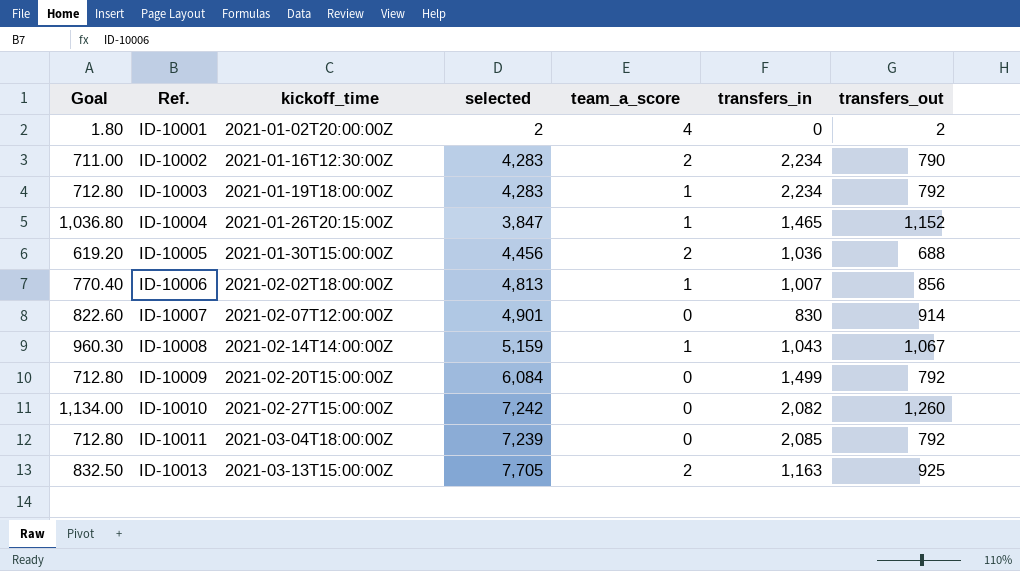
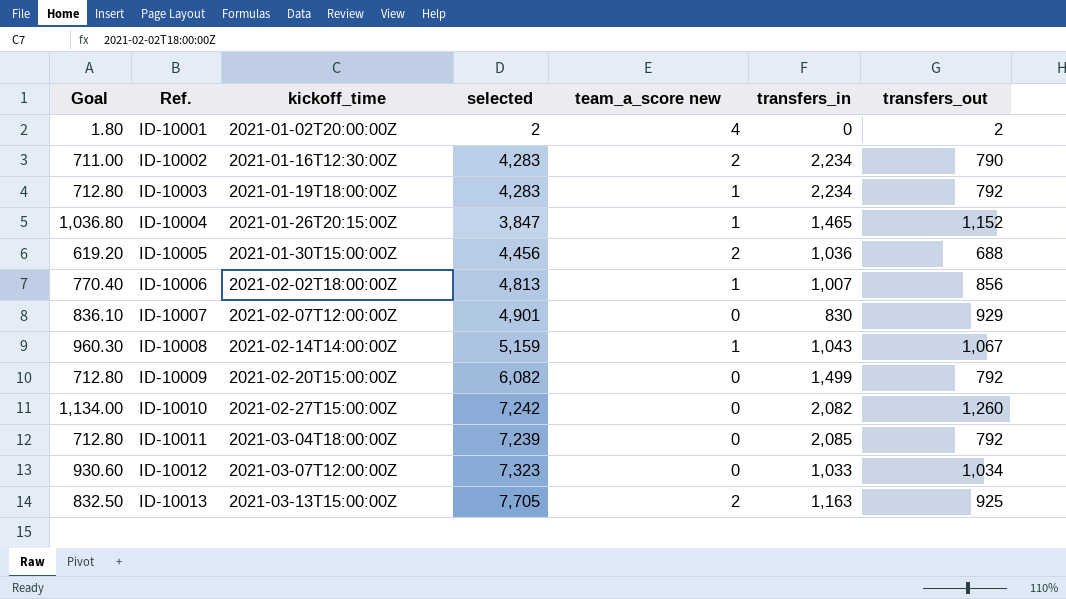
column name: team_a_score -> team_a_score new
ID-10007 | Goal: 822.60 -> 836.10
ID-10007 | transfers_out: 914 -> 929
ID-10009 | selected: 6,084 -> 6,082
row ID-10012: none -> 930.60 | 2021-03-07T12:00:00Z | 7,323 | 0 | 1,033 | 1,034

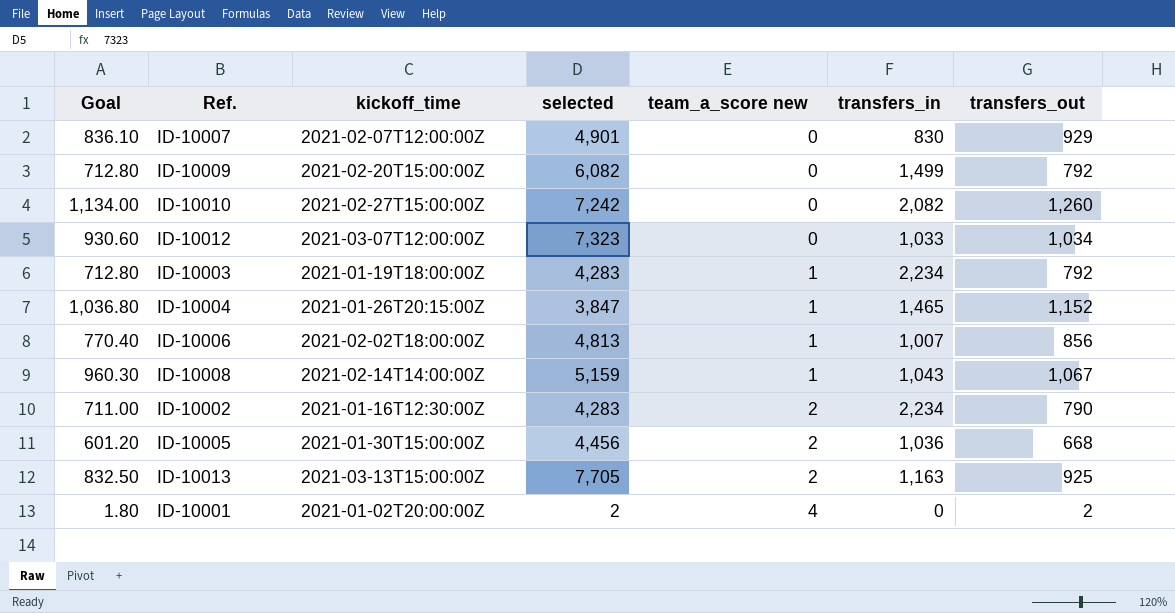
row order: Ref. ascending -> team_a_score new ascending
row ID-10011: 712.80 | 2021-03-04T18:00:00Z | 7,239 | 0 | 2,085 | 792 -> none
ID-10005 | Goal: 619.20 -> 601.20
ID-10005 | transfers_out: 688 -> 668

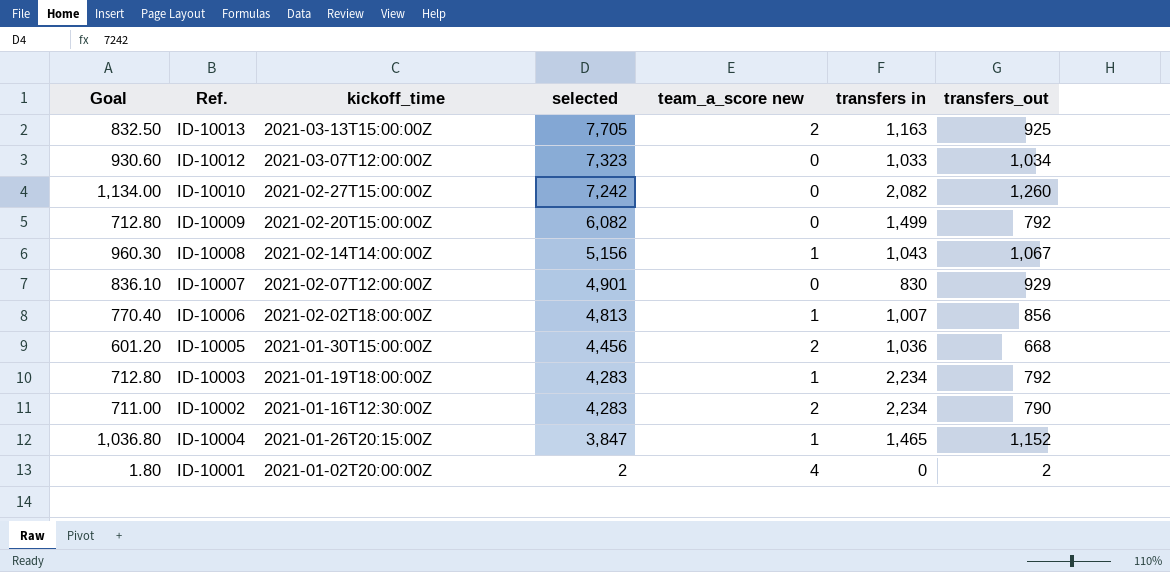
row order: team_a_score new ascending -> selected descending
column name: transfers_in -> transfers in
ID-10008 | selected: 5,159 -> 5,156

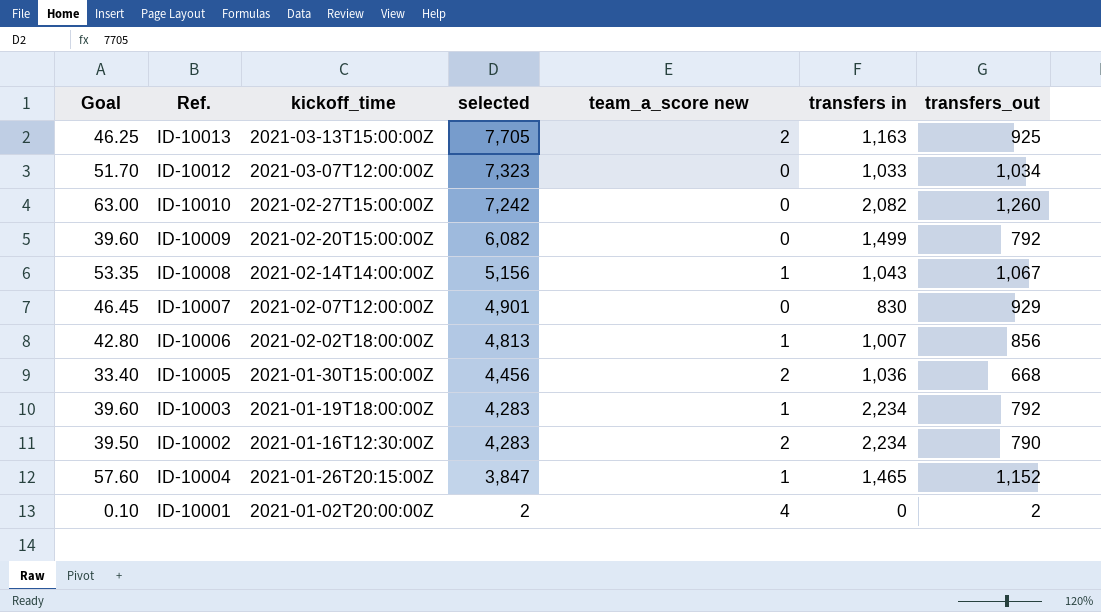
column Goal | formula: [transfers_out] * 0.9 -> [transfers_out] * 0.05

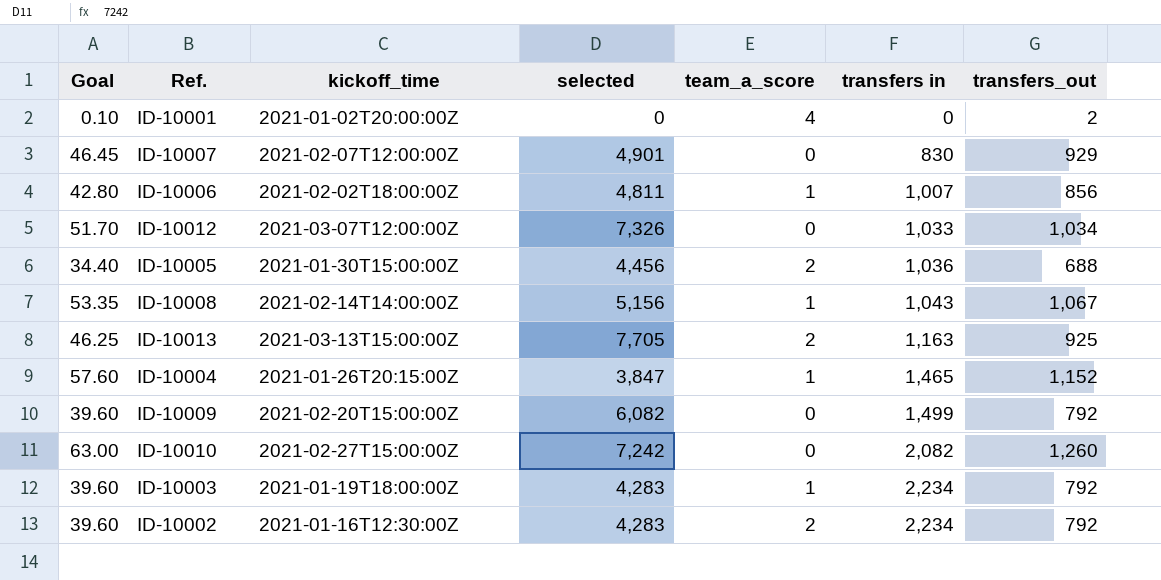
row order: selected descending -> transfers in ascending
column name: team_a_score new -> team_a_score
ID-10001 | selected: 2 -> 0
ID-10006 | selected: 4,813 -> 4,811
ID-10012 | selected: 7,323 -> 7,326
ID-10005 | Goal: 33.40 -> 34.40
ID-10005 | transfers_out: 668 -> 688
ID-10002 | Goal: 39.50 -> 39.60
ID-10002 | transfers_out: 790 -> 792

